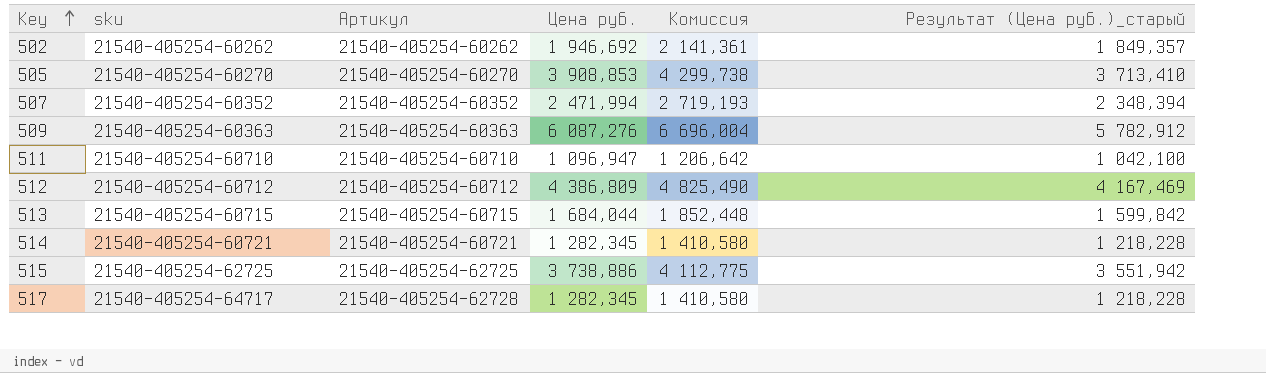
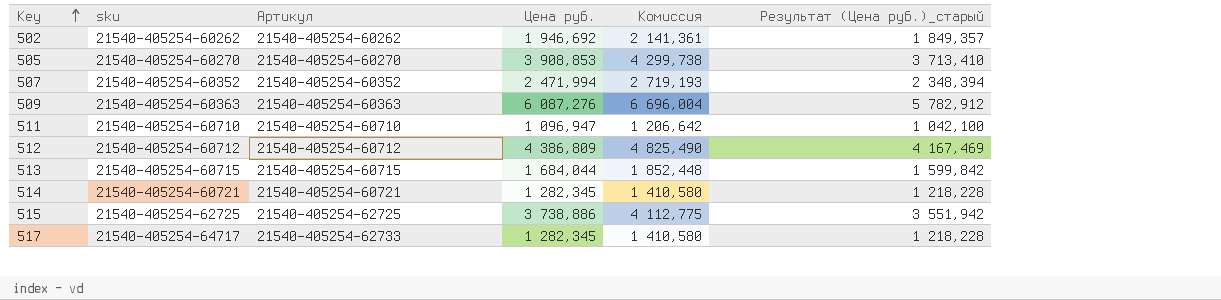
517 | Артикул: 21540-405254-62728 -> 21540-405254-62733

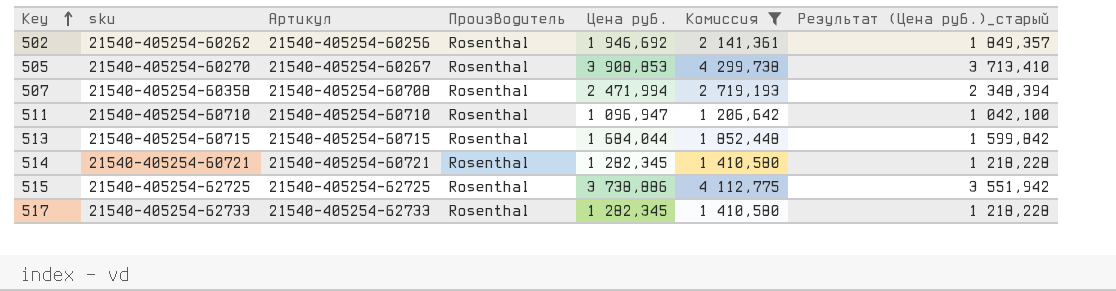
filter: none -> Комиссия <= 4 299,738
column Производитель | position: none -> 4
502 | Артикул: 21540-405254-60262 -> 21540-405254-60256
505 | Артикул: 21540-405254-60270 -> 21540-405254-60267
507 | sku: 21540-405254-60352 -> 21540-405254-60358
507 | Артикул: 21540-405254-60352 -> 21540-405254-60708
517 | sku: 21540-405254-64717 -> 21540-405254-62733

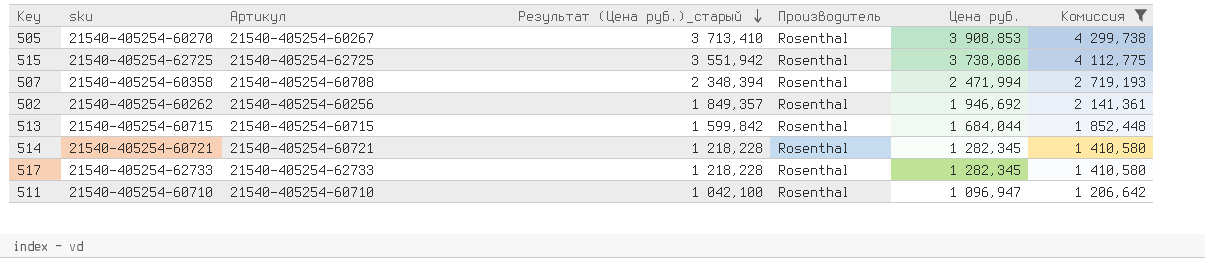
row order: Key ascending -> Результат (Цена руб.)_старый descending
column Результат (Цена руб.)_старый | position: 7 -> 4

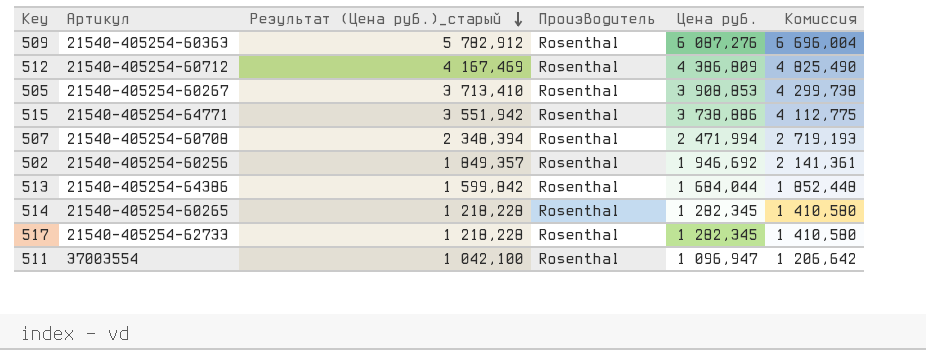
filter: Комиссия <= 4 299,738 -> none
column sku | position: 2 -> none
515 | Артикул: 21540-405254-62725 -> 21540-405254-64771
513 | Артикул: 21540-405254-60715 -> 21540-405254-64386
514 | Артикул: 21540-405254-60721 -> 21540-405254-60265
511 | Артикул: 21540-405254-60710 -> 37003554

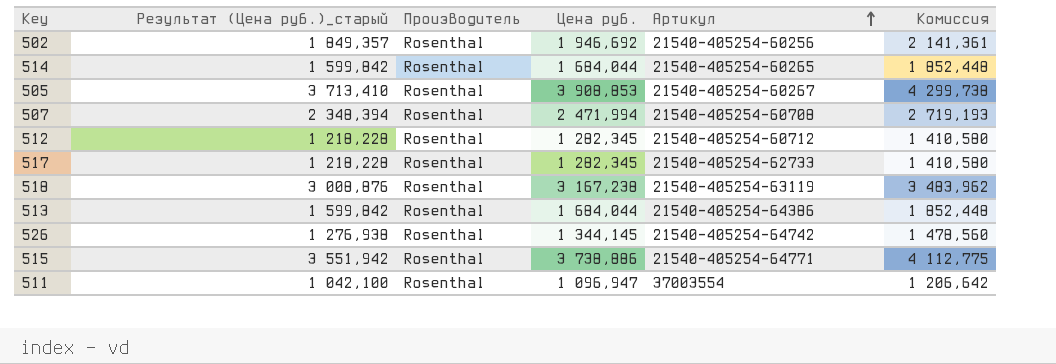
row order: Результат (Цена руб.)_старый descending -> Артикул ascending
column Артикул | position: 2 -> 5
row 509: 21540-405254-60363 | 5 782,912 | Rosenthal | 6 087,276 | 6 696,004 -> none
514 | Результат (Цена руб.)_старый: 1 218,228 -> 1 599,842
514 | Цена руб.: 1 282,345 -> 1 684,044
514 | Комиссия: 1 410,580 -> 1 852,448
512 | Результат (Цена руб.)_старый: 4 167,469 -> 1 218,228
512 | Цена руб.: 4 386,809 -> 1 282,345
512 | Комиссия: 4 825,490 -> 1 410,580
row 518: none -> 3 008,876 | Rosenthal | 3 167,238 | 21540-405254-63119 | 3 483,962
row 526: none -> 1 276,938 | Rosenthal | 1 344,145 | 21540-405254-64742 | 1 478,560

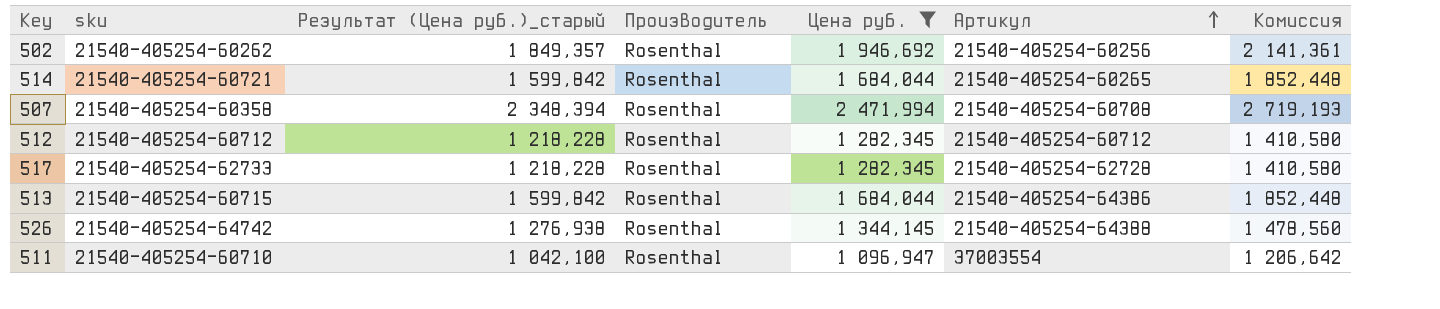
filter: none -> Цена руб. <= 2 471,994
column sku | position: none -> 2
517 | Артикул: 21540-405254-62733 -> 21540-405254-62728
526 | Артикул: 21540-405254-64742 -> 21540-405254-64388

